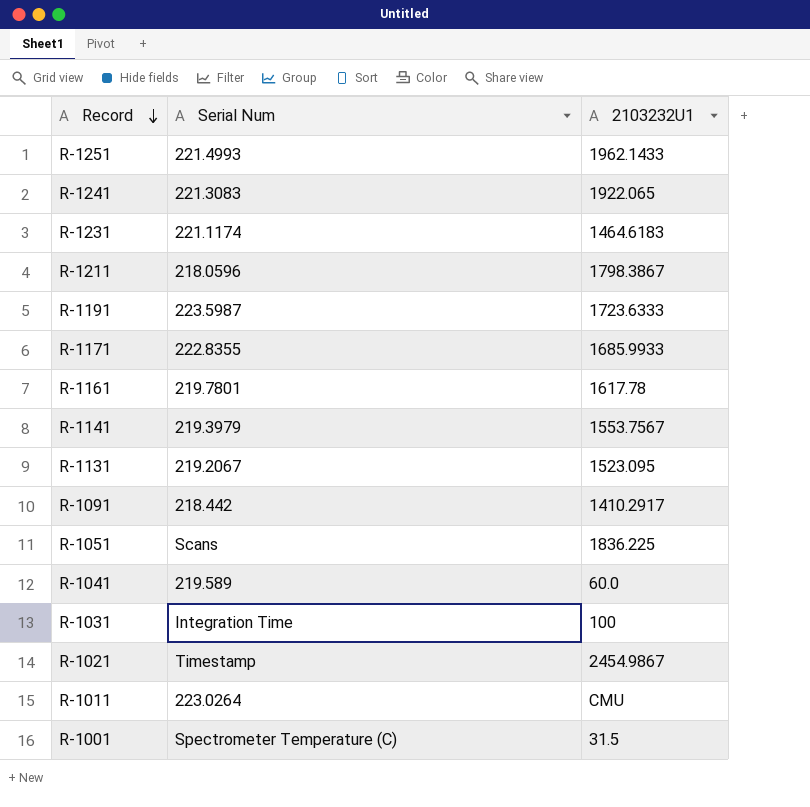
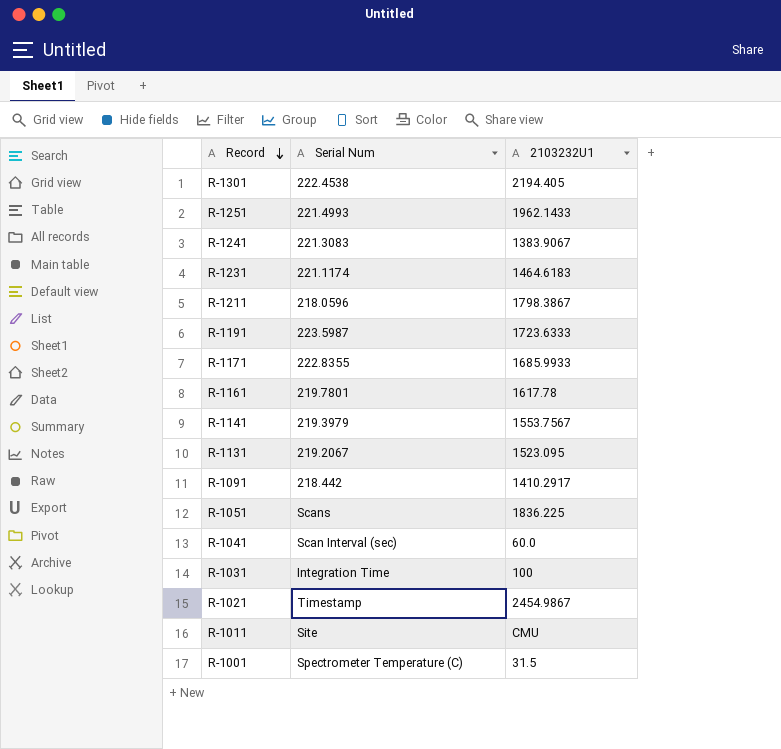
row R-1301: none -> 222.4538 | 2194.405
R-1241 | 2103232U1: 1922.065 -> 1383.9067
R-1041 | Serial Num: 219.589 -> Scan Interval (sec)
R-1011 | Serial Num: 223.0264 -> Site

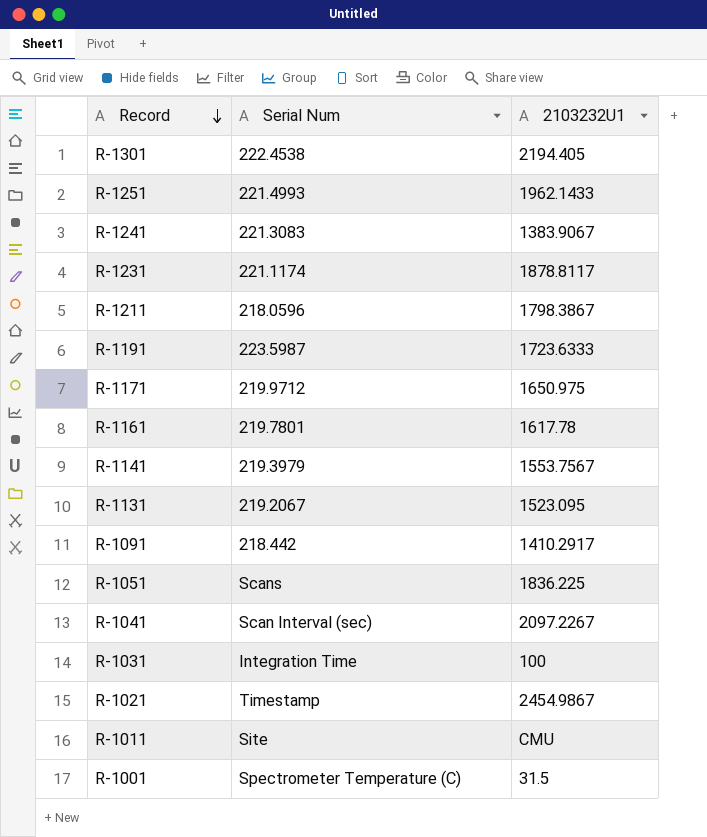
R-1231 | 2103232U1: 1464.6183 -> 1878.8117
R-1171 | Serial Num: 222.8355 -> 219.9712
R-1171 | 2103232U1: 1685.9933 -> 1650.975
R-1041 | 2103232U1: 60.0 -> 2097.2267

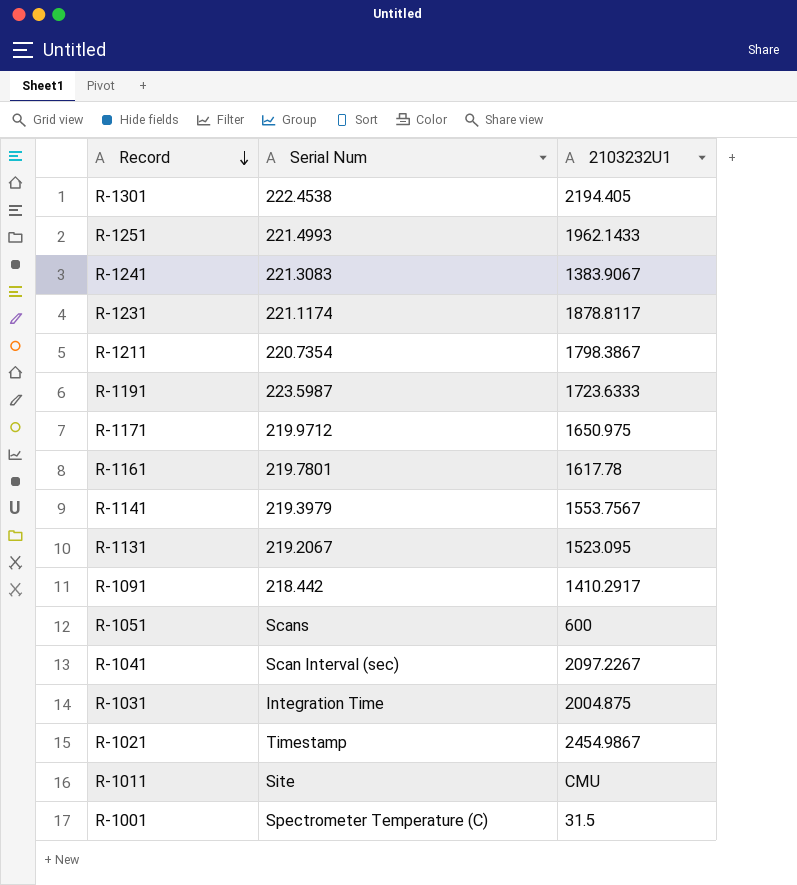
R-1211 | Serial Num: 218.0596 -> 220.7354
R-1051 | 2103232U1: 1836.225 -> 600
R-1031 | 2103232U1: 100 -> 2004.875

